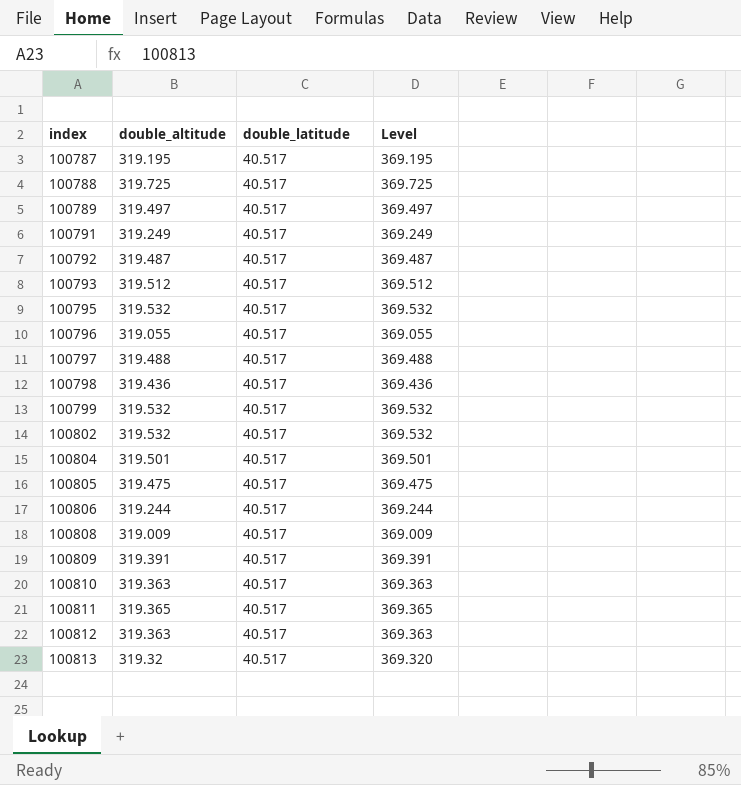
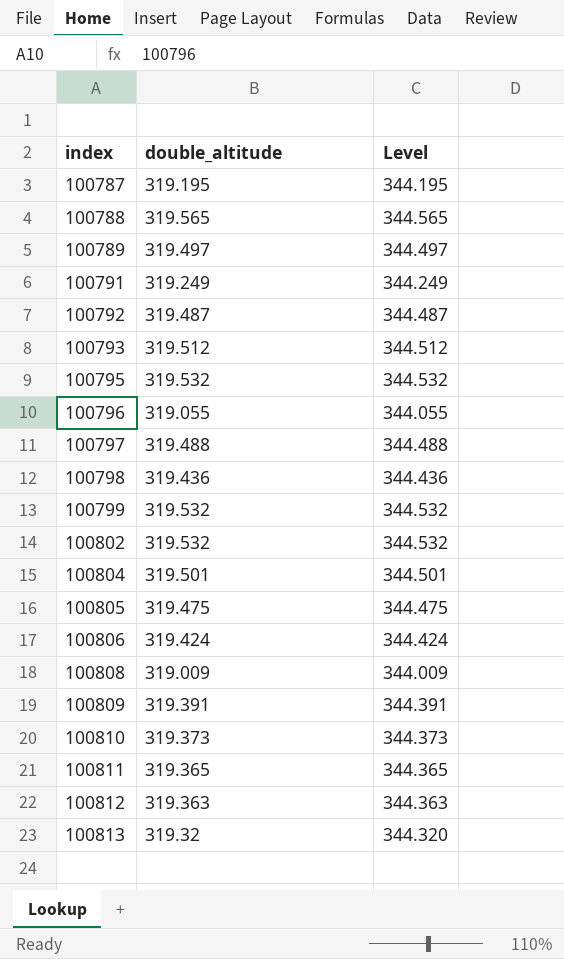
column double_latitude | position: 3 -> none
column Level | formula: [double_altitude] + 50 -> [double_altitude] + 25
100788 | double_altitude: 319.725 -> 319.565
100806 | double_altitude: 319.244 -> 319.424
100810 | double_altitude: 319.363 -> 319.373

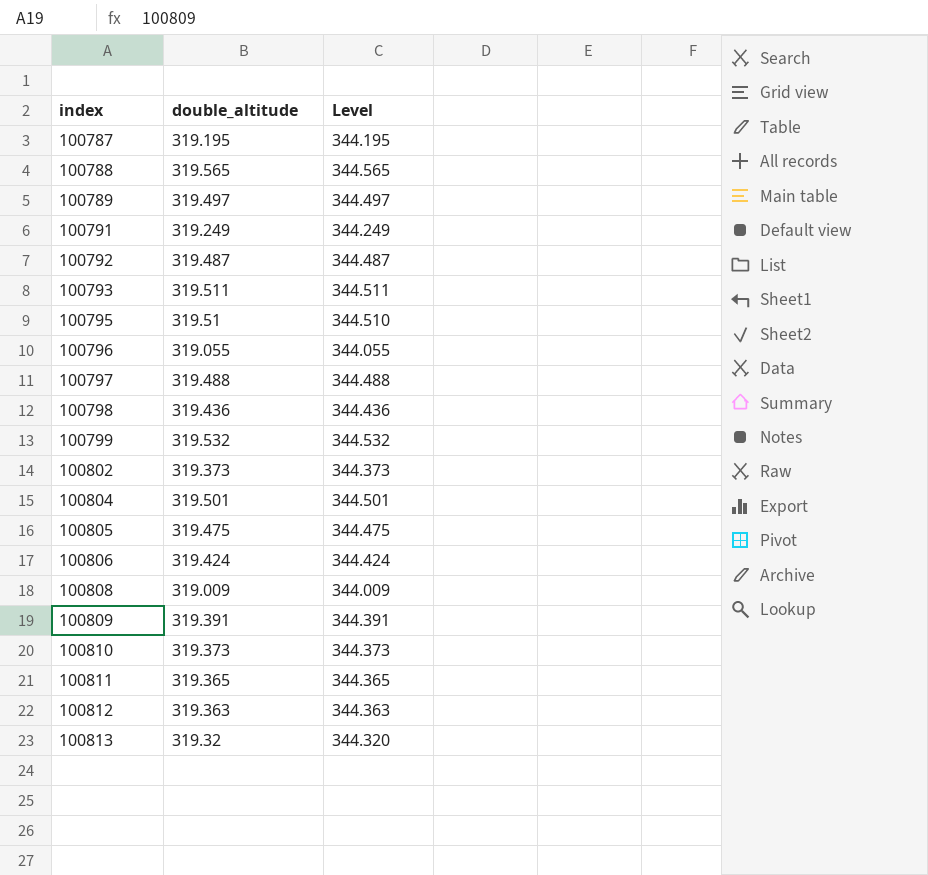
100793 | double_altitude: 319.512 -> 319.511
100793 | Level: 344.512 -> 344.511
100795 | double_altitude: 319.532 -> 319.51
100795 | Level: 344.532 -> 344.510
100802 | double_altitude: 319.532 -> 319.373
100802 | Level: 344.532 -> 344.373

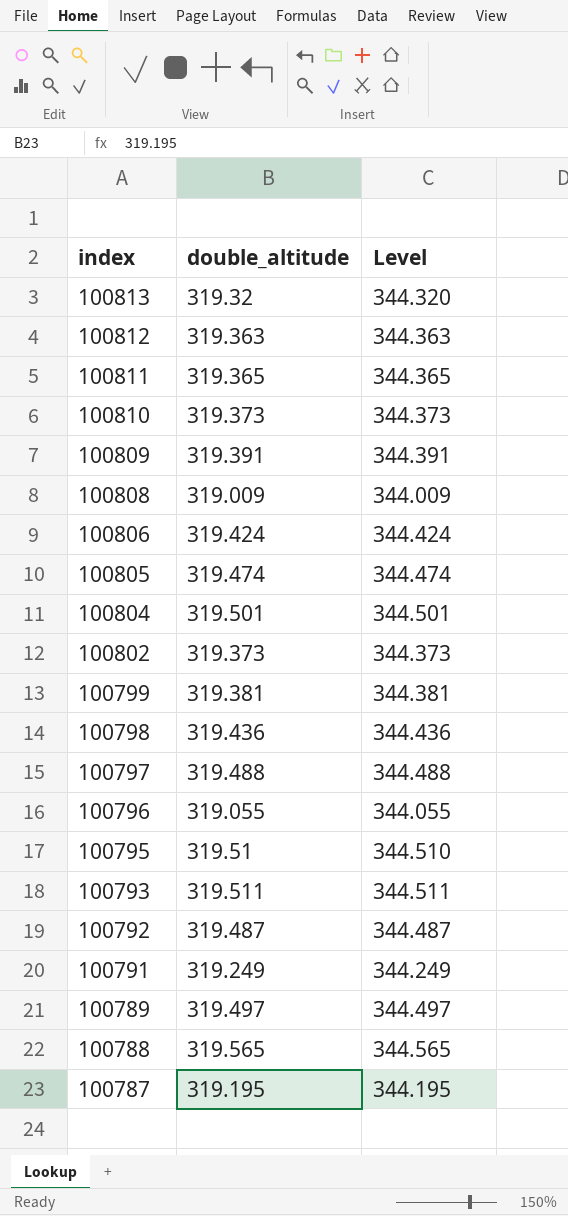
row order: index ascending -> index descending
100805 | double_altitude: 319.475 -> 319.474
100805 | Level: 344.475 -> 344.474
100799 | double_altitude: 319.532 -> 319.381
100799 | Level: 344.532 -> 344.381

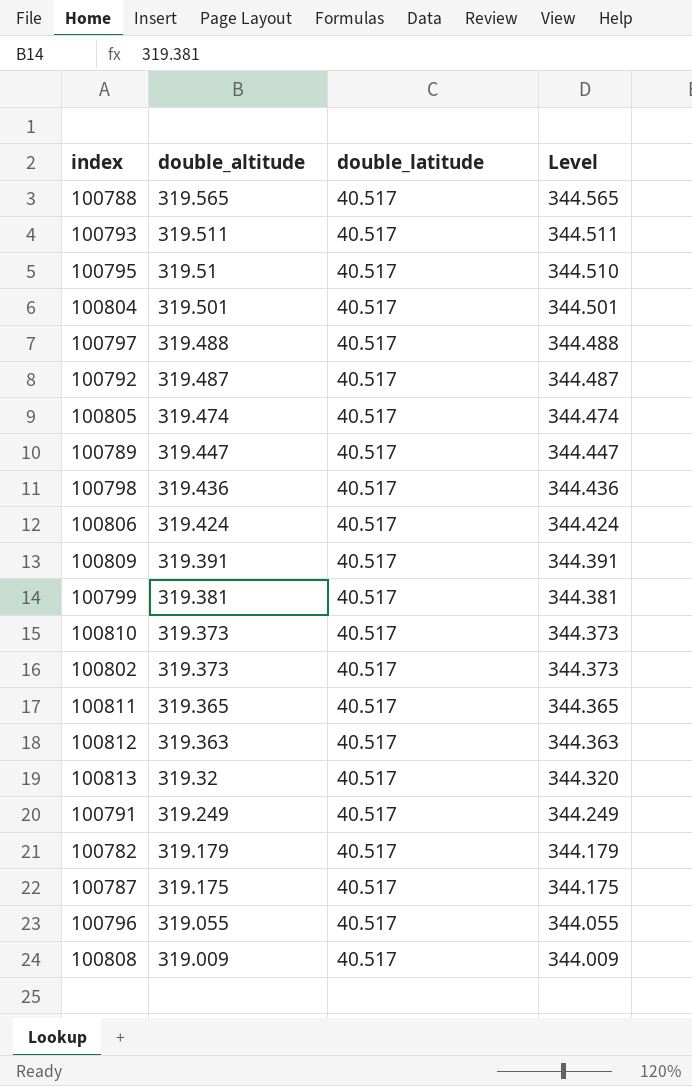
row order: index descending -> double_altitude descending
column double_latitude | position: none -> 3
100789 | double_altitude: 319.497 -> 319.447
100789 | Level: 344.497 -> 344.447
row 100782: none -> 319.179 | 40.517 | 344.179
100787 | double_altitude: 319.195 -> 319.175
100787 | Level: 344.195 -> 344.175

